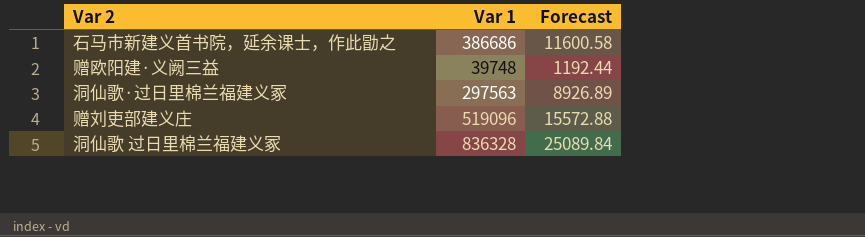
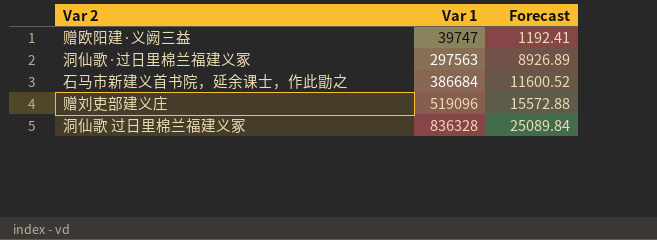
row order: none -> Var 1 ascending
赠欧阳建·义阙三益 | Var 1: 39748 -> 39747
赠欧阳建·义阙三益 | Forecast: 1192.44 -> 1192.41
石马市新建义首书院，延余课士，作此勖之 | Var 1: 386686 -> 386684
石马市新建义首书院，延余课士，作此勖之 | Forecast: 11600.58 -> 11600.52

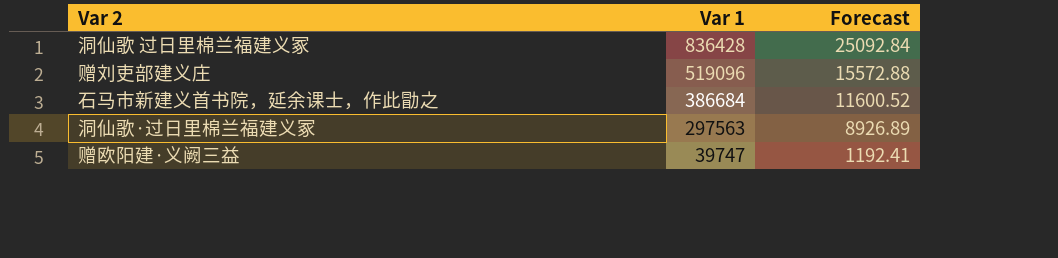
row order: Var 1 ascending -> Var 1 descending
洞仙歌 过日里棉兰福建义冢 | Var 1: 836328 -> 836428
洞仙歌 过日里棉兰福建义冢 | Forecast: 25089.84 -> 25092.84

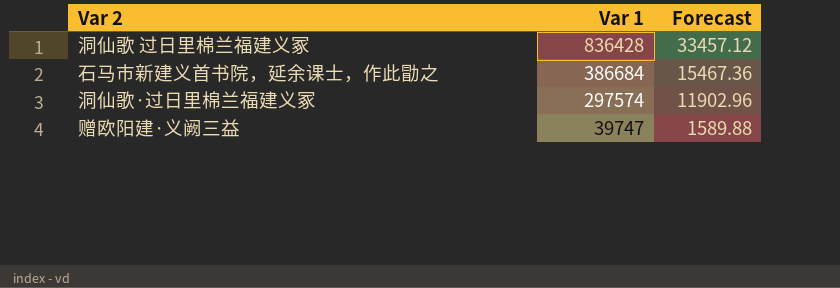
column Forecast | formula: [Var 1] * 0.03 -> [Var 1] * 0.04
row 赠刘吏部建义庄: 519096 | 15572.88 -> none
洞仙歌·过日里棉兰福建义冢 | Var 1: 297563 -> 297574

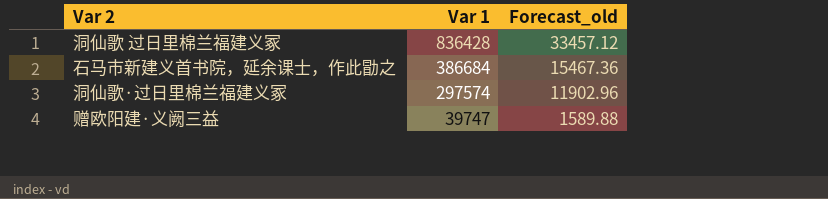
column name: Forecast -> Forecast_old

